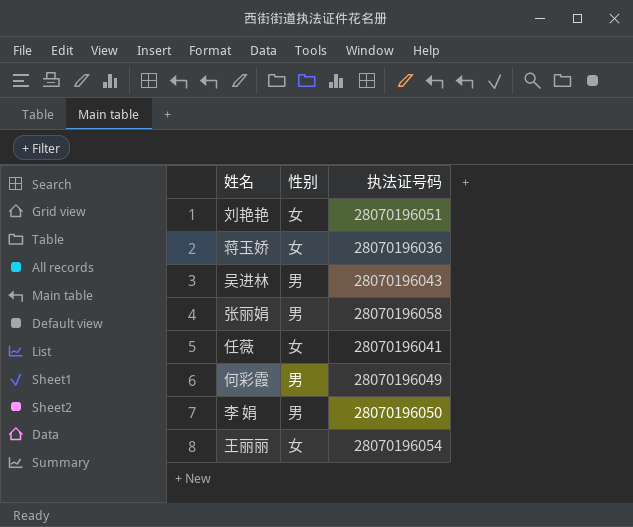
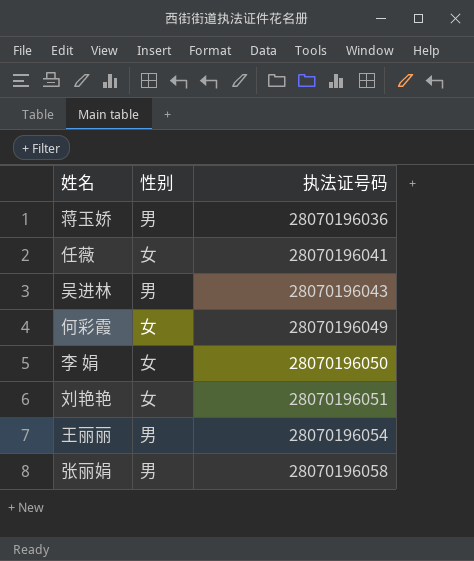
row order: none -> 执法证号码 ascending
蒋玉娇 | 性别: 女 -> 男
何彩霞 | 性别: 男 -> 女
李 娟 | 性别: 男 -> 女
王丽丽 | 性别: 女 -> 男

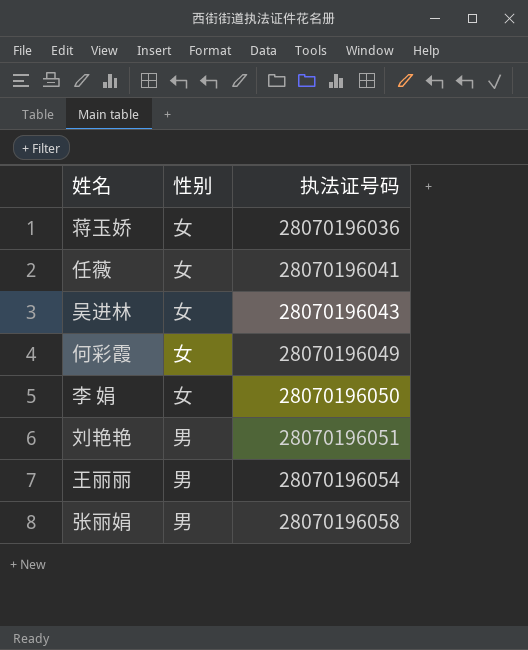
蒋玉娇 | 性别: 男 -> 女
吴进林 | 性别: 男 -> 女
刘艳艳 | 性别: 女 -> 男

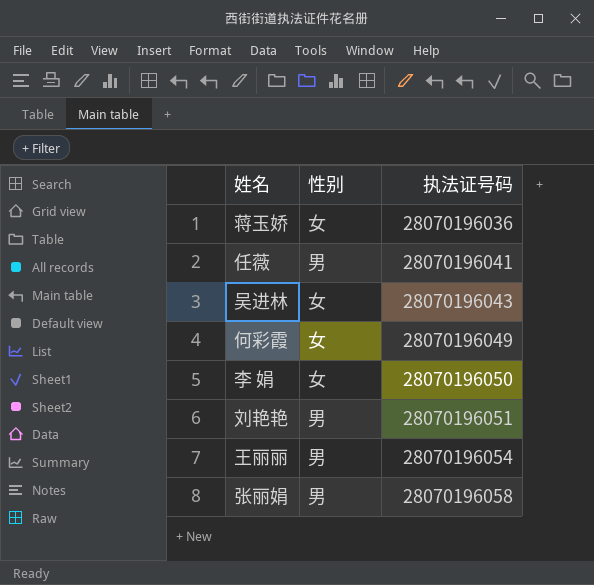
任薇 | 性别: 女 -> 男

